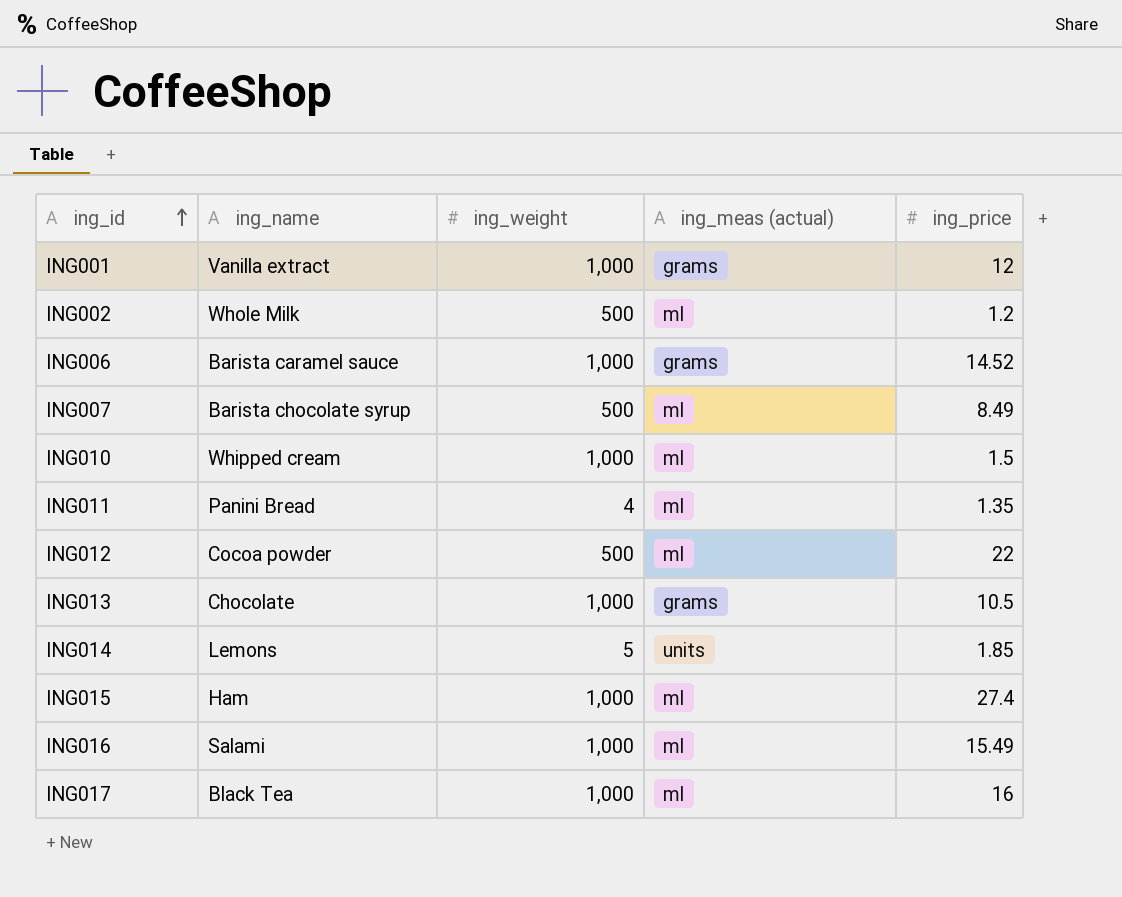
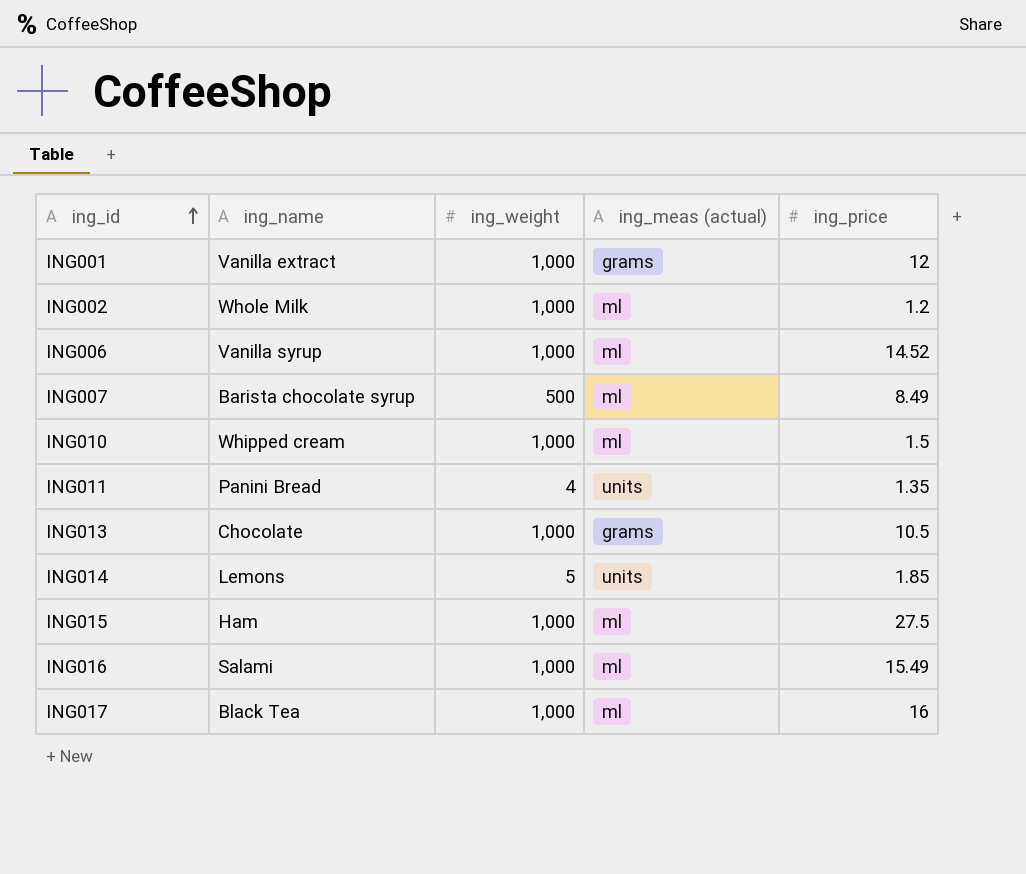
row ING012: Cocoa powder | 500 | ml | 22 -> none
ING002 | ing_weight: 500 -> 1,000
ING006 | ing_name: Barista caramel sauce -> Vanilla syrup
ING006 | ing_meas (actual): grams -> ml
ING011 | ing_meas (actual): ml -> units
ING015 | ing_price: 27.4 -> 27.5

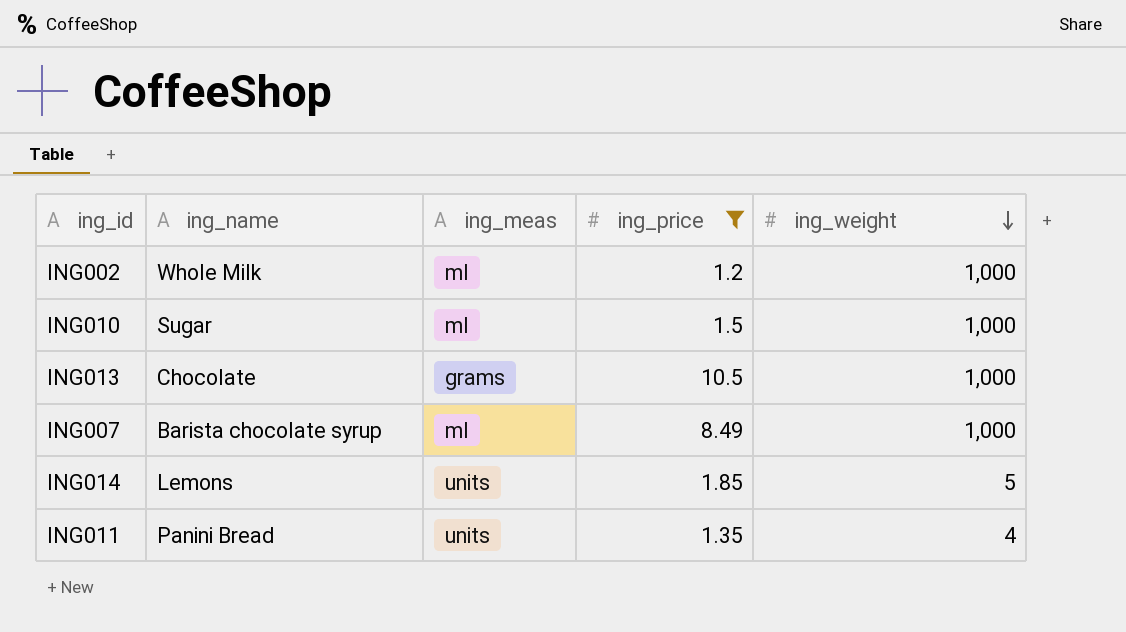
filter: none -> ing_price <= 10.5
row order: ing_id ascending -> ing_weight descending
column name: ing_meas (actual) -> ing_meas
column ing_weight | position: 3 -> 5
ING010 | ing_name: Whipped cream -> Sugar
ING007 | ing_weight: 500 -> 1,000

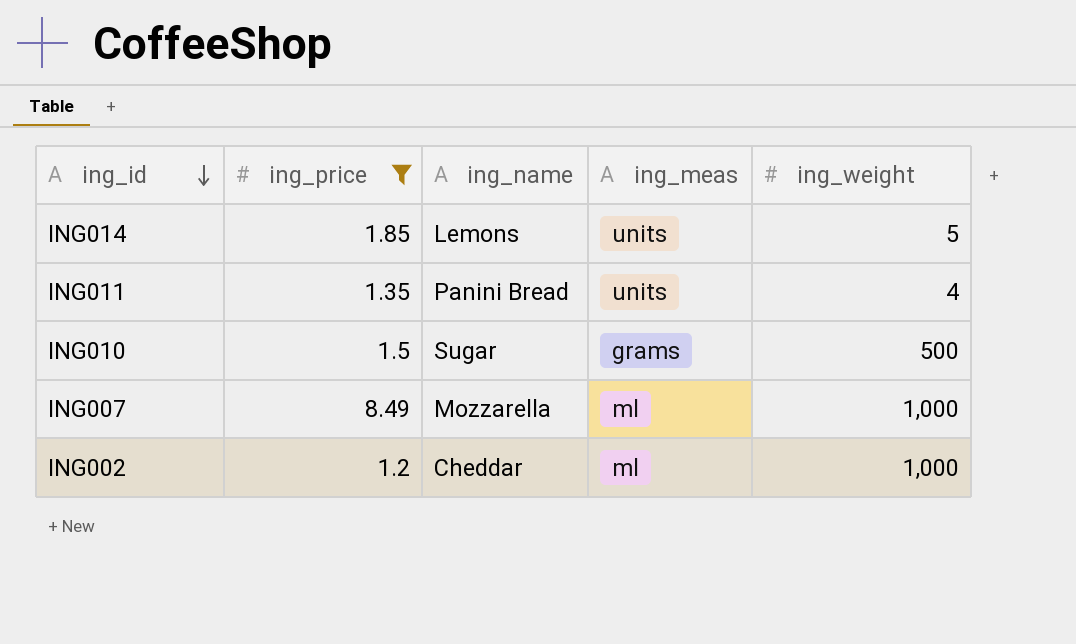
row order: ing_weight descending -> ing_id descending
column ing_price | position: 4 -> 2
row ING013: Chocolate | grams | 10.5 | 1,000 -> none
ING010 | ing_meas: ml -> grams
ING010 | ing_weight: 1,000 -> 500
ING007 | ing_name: Barista chocolate syrup -> Mozzarella
ING002 | ing_name: Whole Milk -> Cheddar

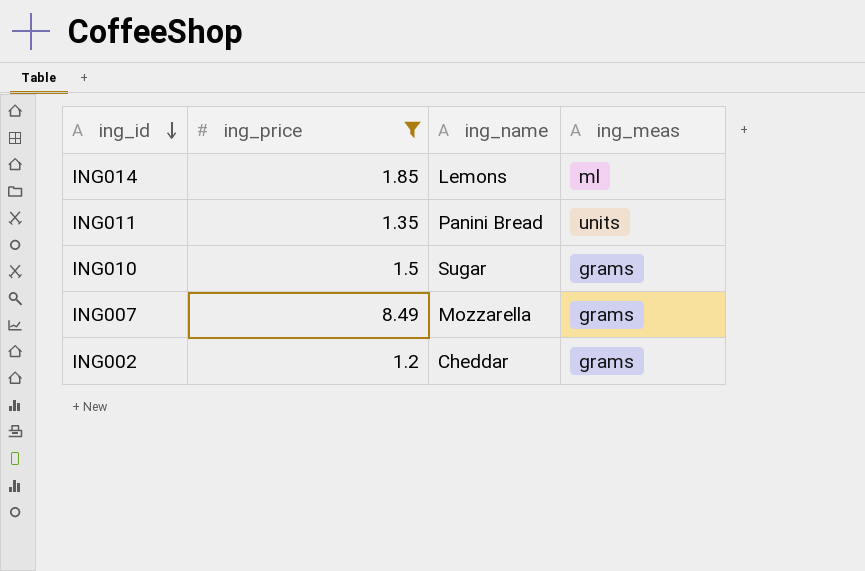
column ing_weight | position: 5 -> none
ING014 | ing_meas: units -> ml
ING007 | ing_meas: ml -> grams
ING002 | ing_meas: ml -> grams

